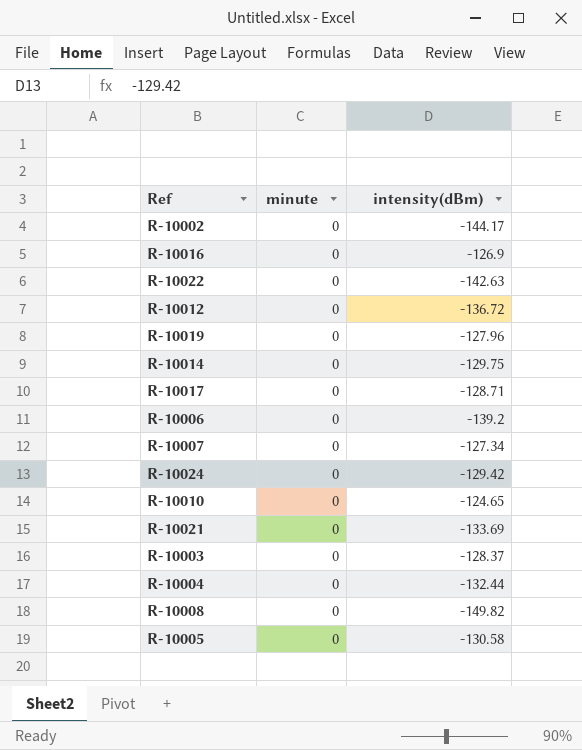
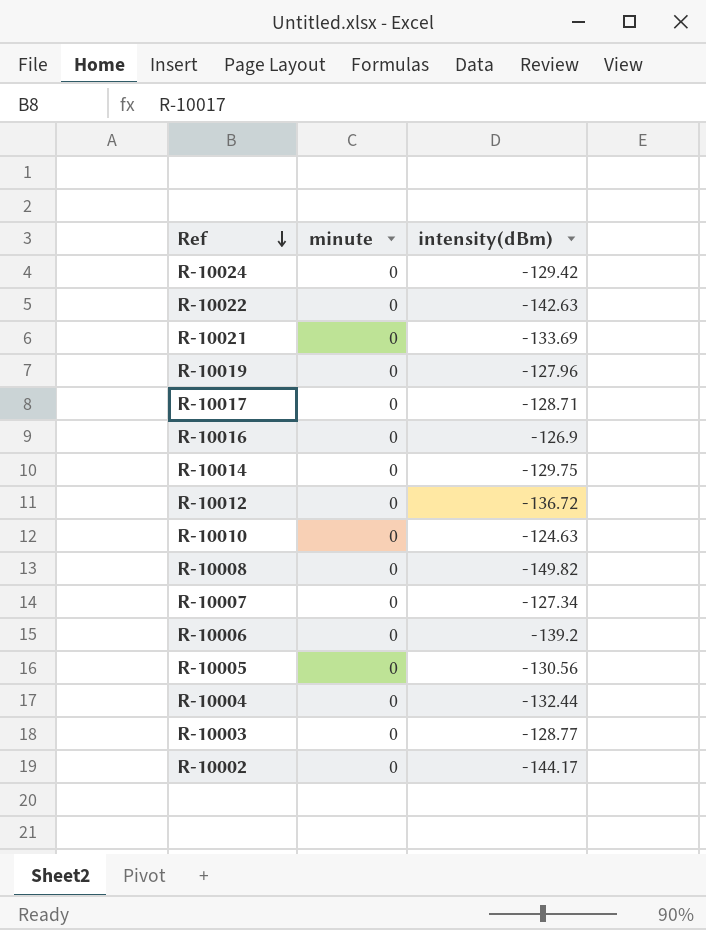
row order: none -> Ref descending
R-10010 | intensity(dBm): -124.65 -> -124.63
R-10005 | intensity(dBm): -130.58 -> -130.56
R-10003 | intensity(dBm): -128.37 -> -128.77

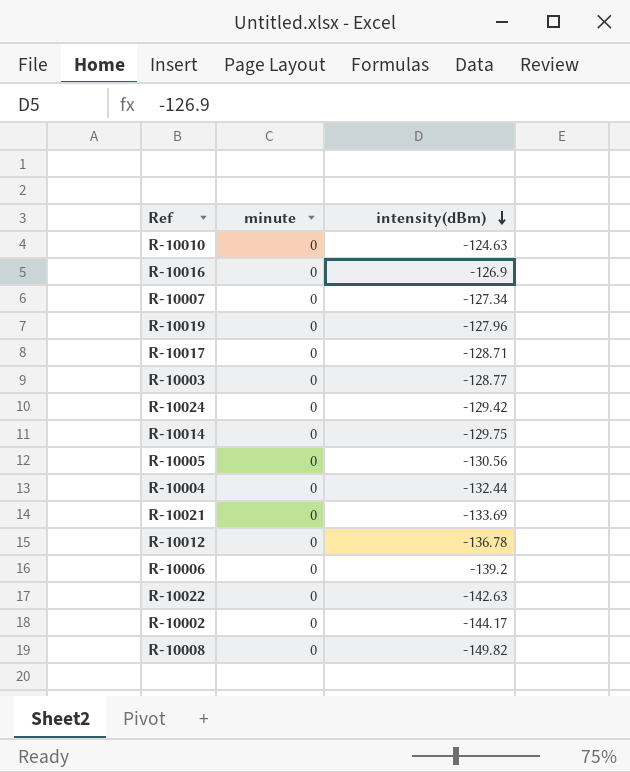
row order: Ref descending -> intensity(dBm) descending
R-10012 | intensity(dBm): -136.72 -> -136.78

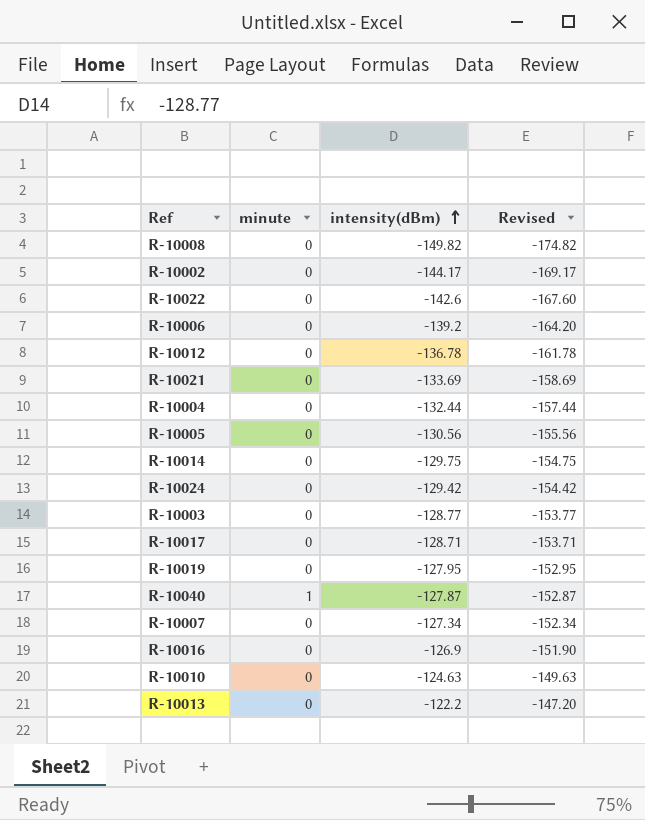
row order: intensity(dBm) descending -> intensity(dBm) ascending
column Revised | formula: none -> [intensity(dBm)] - 25
R-10022 | intensity(dBm): -142.63 -> -142.6
R-10019 | intensity(dBm): -127.96 -> -127.95
row R-10040: none -> 1 | -127.87 | -152.87
row R-10013: none -> 0 | -122.2 | -147.20

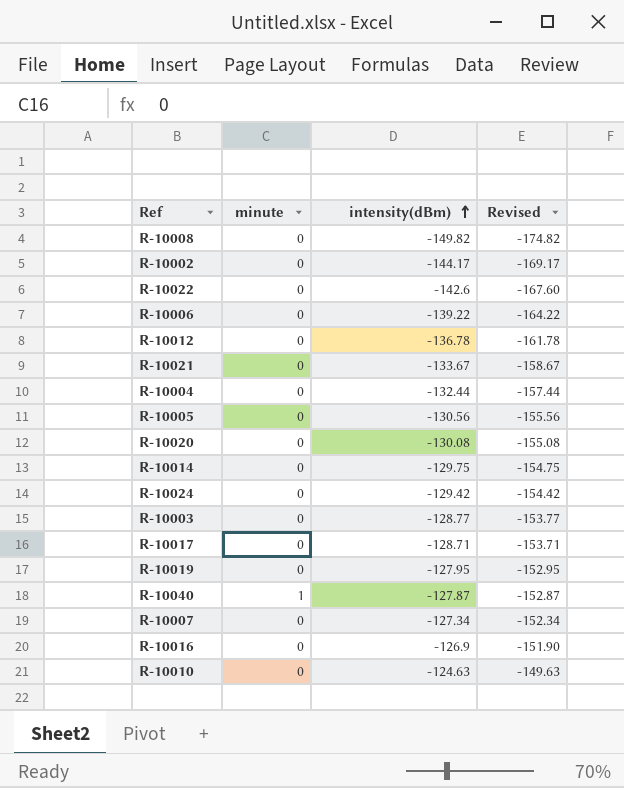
row R-10013: 0 | -122.2 | -147.20 -> none
R-10006 | intensity(dBm): -139.2 -> -139.22
R-10006 | Revised: -164.20 -> -164.22
R-10021 | intensity(dBm): -133.69 -> -133.67
R-10021 | Revised: -158.69 -> -158.67
row R-10020: none -> 0 | -130.08 | -155.08

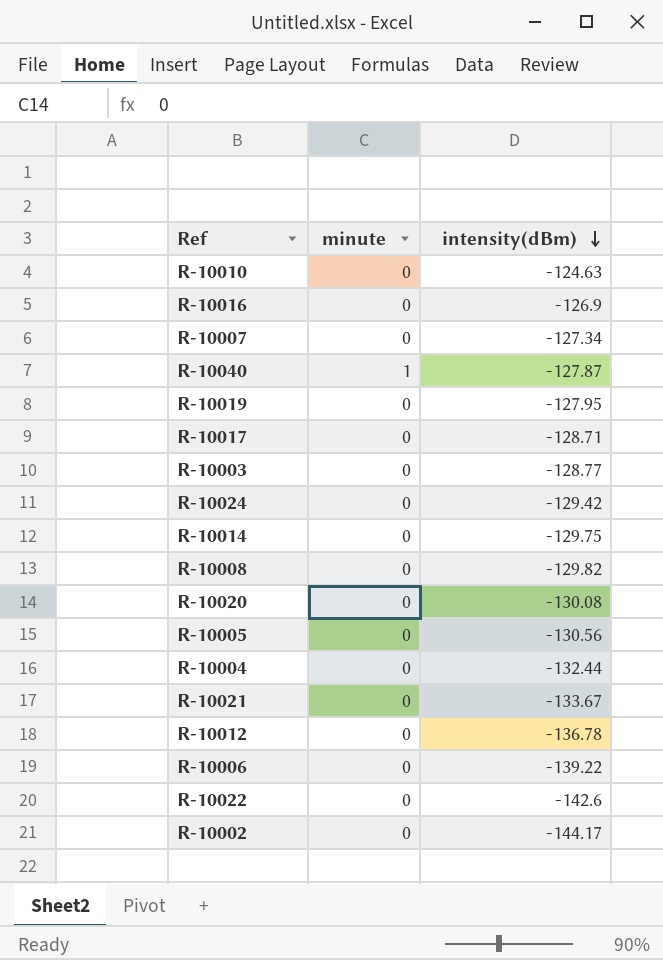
row order: intensity(dBm) ascending -> intensity(dBm) descending
column Revised | formula: [intensity(dBm)] - 25 -> none
R-10008 | intensity(dBm): -149.82 -> -129.82

